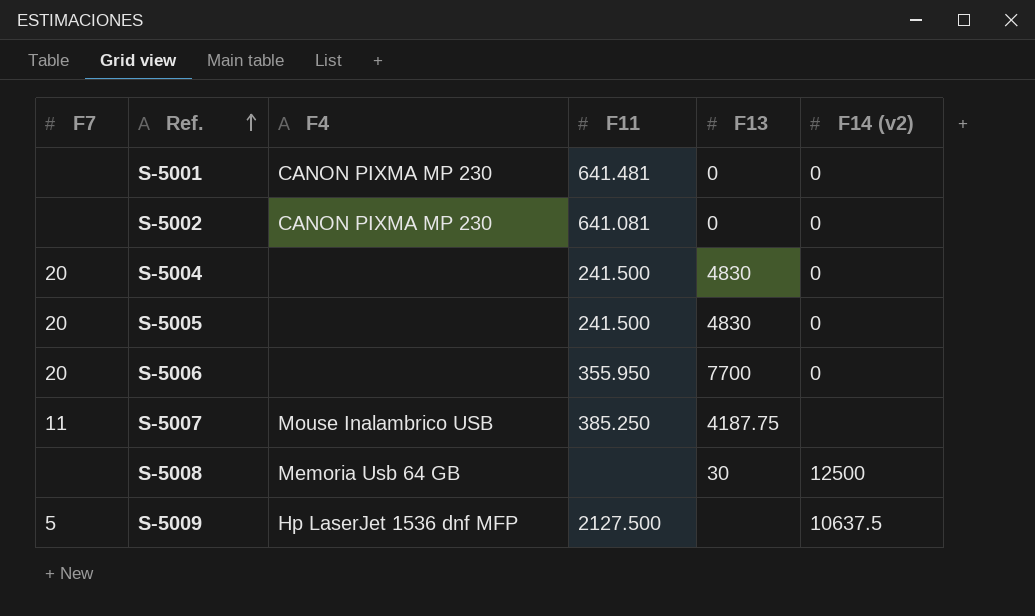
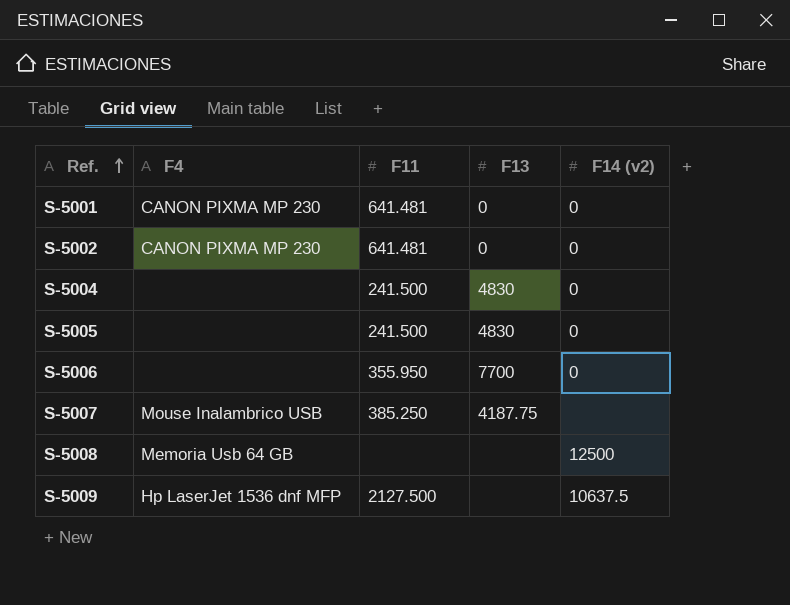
column F7 | position: 1 -> none
S-5002 | F11: 641.081 -> 641.481
S-5008 | F13: 30 -> none

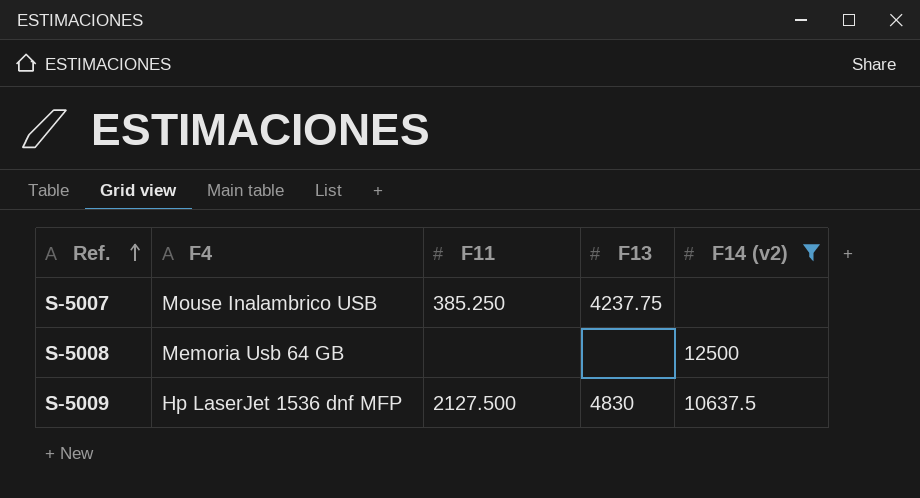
filter: none -> F14 (v2) != 0
S-5007 | F13: 4187.75 -> 4237.75
S-5009 | F13: none -> 4830

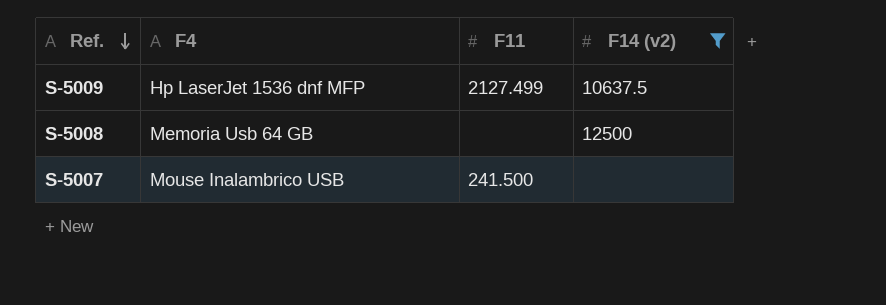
row order: Ref. ascending -> Ref. descending
column F13 | position: 4 -> none
S-5009 | F11: 2127.500 -> 2127.499
S-5007 | F11: 385.250 -> 241.500

